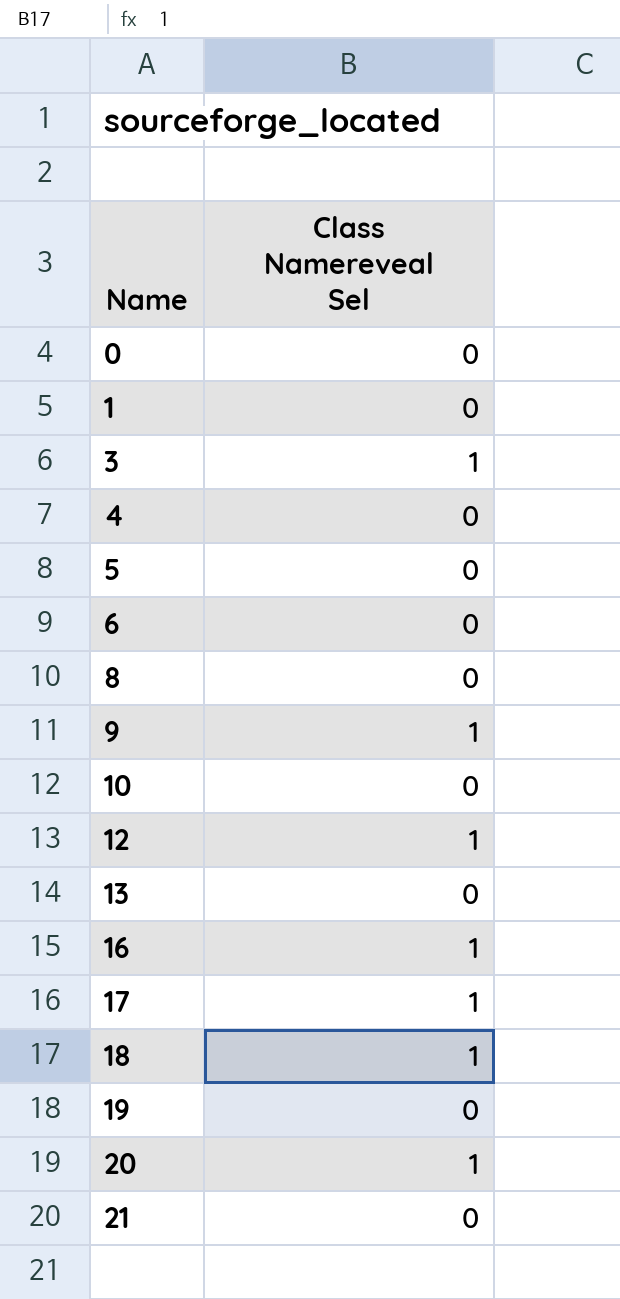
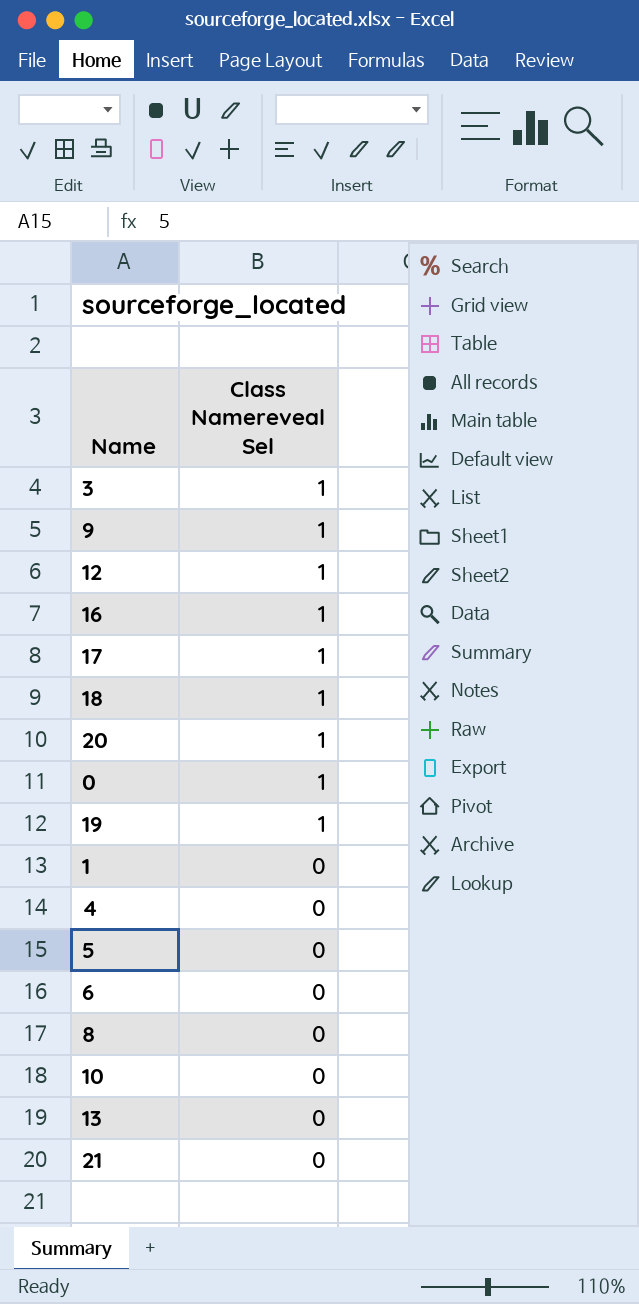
row order: Name ascending -> Class Namereveal Sel descending
0 | Class Namereveal Sel: 0 -> 1
19 | Class Namereveal Sel: 0 -> 1

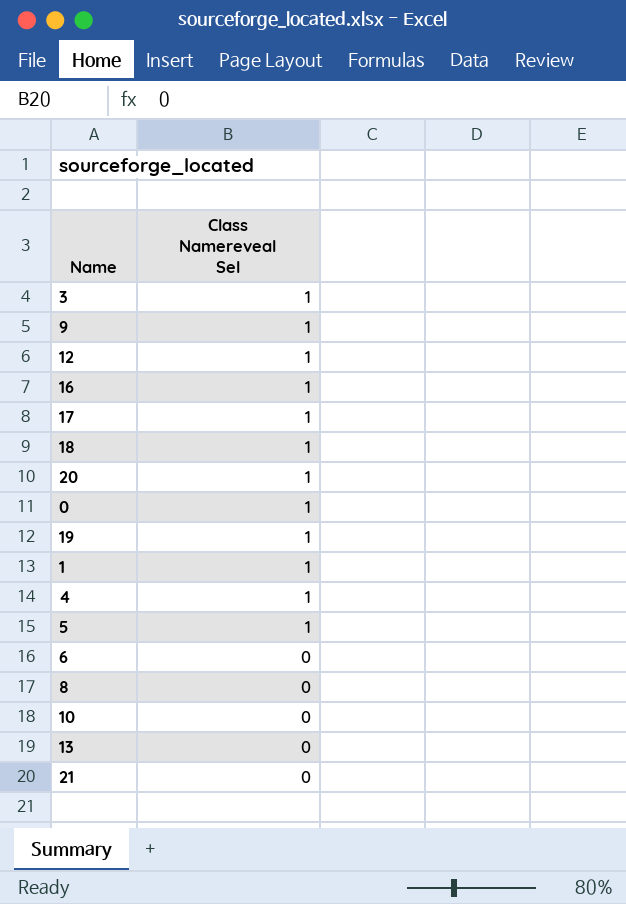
1 | Class Namereveal Sel: 0 -> 1
4 | Class Namereveal Sel: 0 -> 1
5 | Class Namereveal Sel: 0 -> 1

